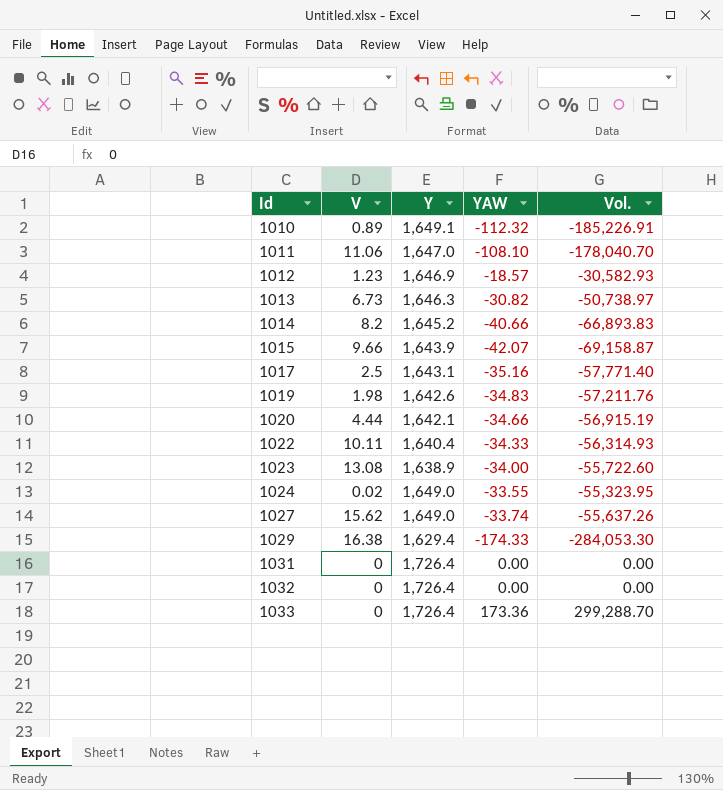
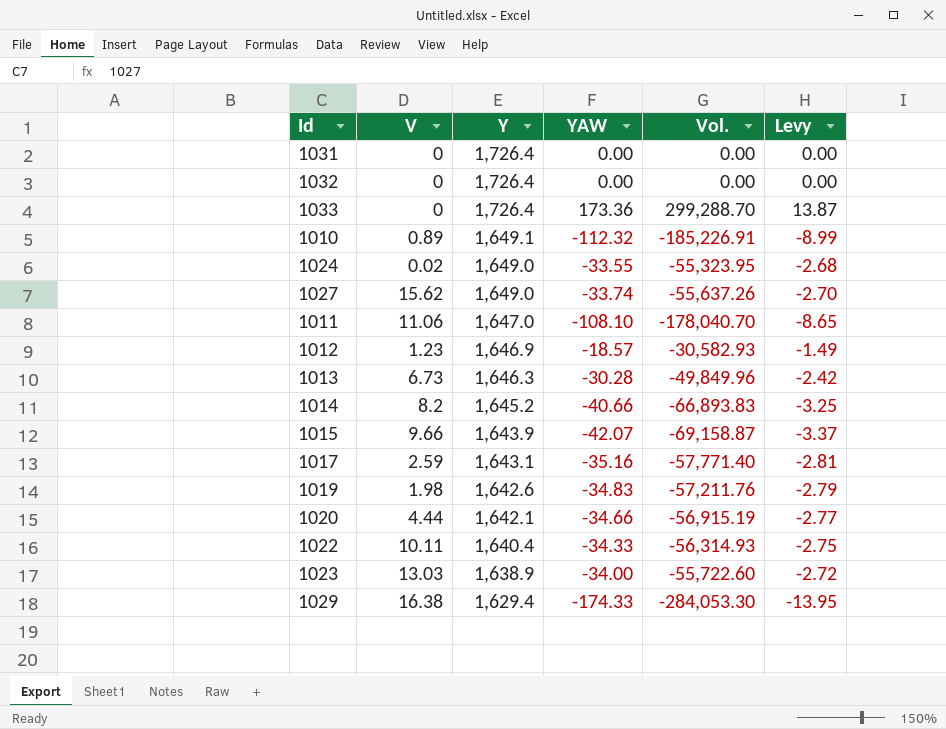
row order: Id ascending -> Y descending
column Levy | formula: none -> [YAW] * 0.08
1013 | YAW: -30.82 -> -30.28
1013 | Vol.: -50,738.97 -> -49,849.96
1017 | V: 2.5 -> 2.59
1023 | V: 13.08 -> 13.03

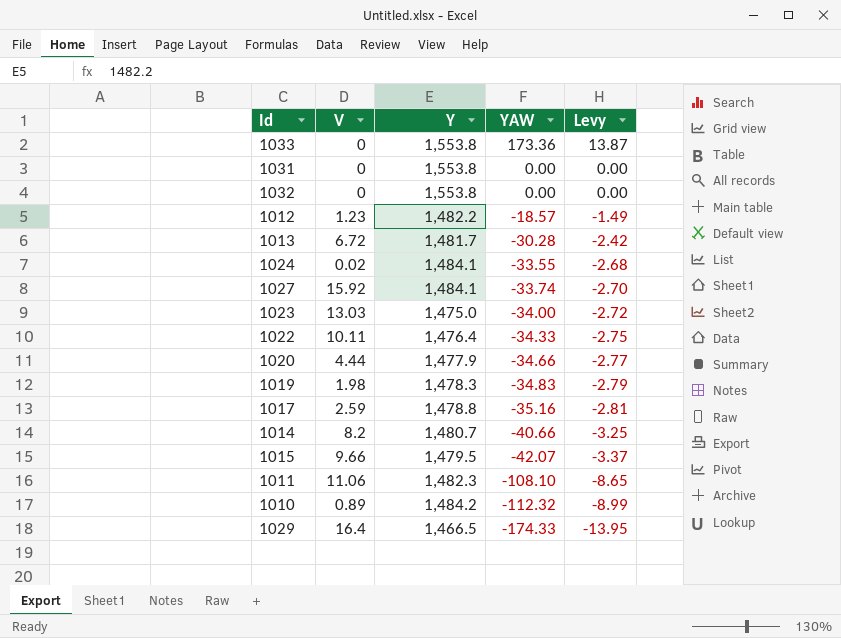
row order: Y descending -> YAW descending
column Vol. | formula: [Y] * [YAW] -> none
1033 | Y: 1,726.4 -> 1,553.8
1031 | Y: 1,726.4 -> 1,553.8
1032 | Y: 1,726.4 -> 1,553.8
1012 | Y: 1,646.9 -> 1,482.2
1013 | V: 6.73 -> 6.72
1013 | Y: 1,646.3 -> 1,481.7
1024 | Y: 1,649.0 -> 1,484.1
1027 | V: 15.62 -> 15.92
1027 | Y: 1,649.0 -> 1,484.1
1023 | Y: 1,638.9 -> 1,475.0
1022 | Y: 1,640.4 -> 1,476.4
1020 | Y: 1,642.1 -> 1,477.9
1019 | Y: 1,642.6 -> 1,478.3
1017 | Y: 1,643.1 -> 1,478.8
1014 | Y: 1,645.2 -> 1,480.7
1015 | Y: 1,643.9 -> 1,479.5
1011 | Y: 1,647.0 -> 1,482.3
1010 | Y: 1,649.1 -> 1,484.2
1029 | V: 16.38 -> 16.4
1029 | Y: 1,629.4 -> 1,466.5

